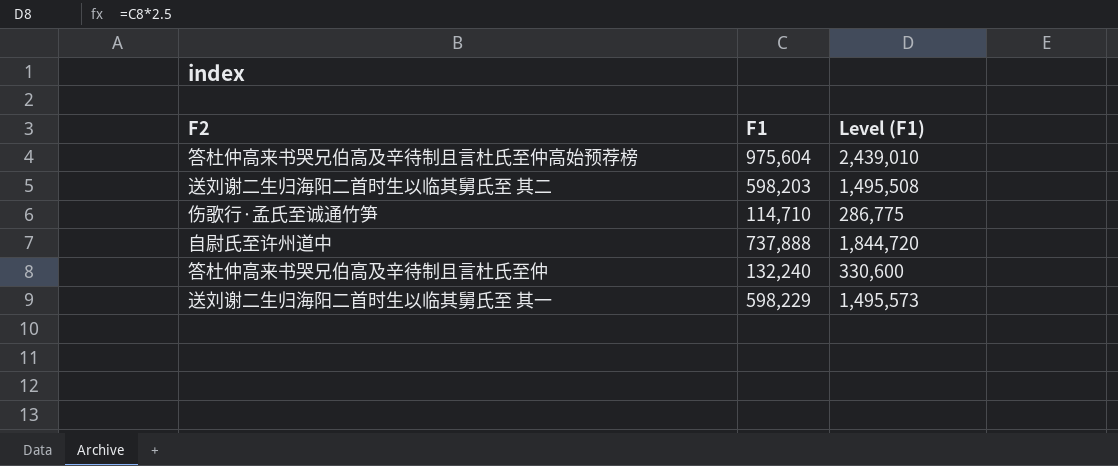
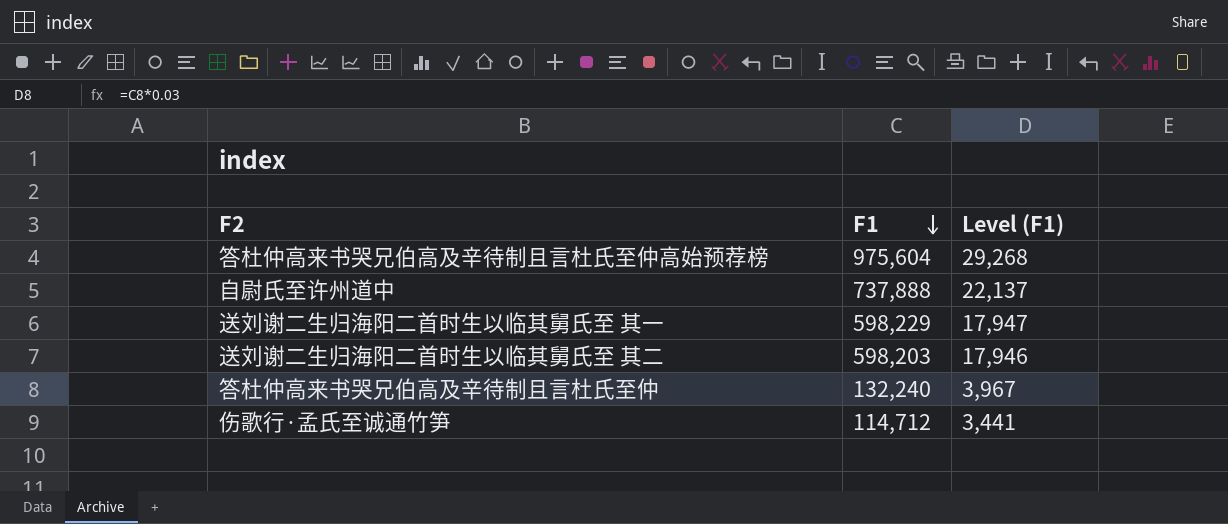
row order: none -> F1 descending
column Level (F1) | formula: [F1] * 2.5 -> [F1] * 0.03
伤歌行·孟氏至诚通竹笋 | F1: 114,710 -> 114,712

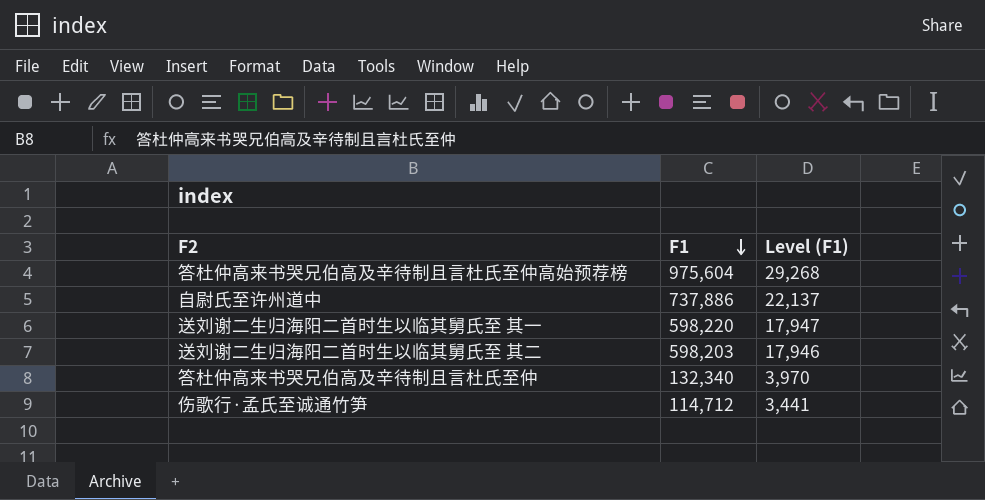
自尉氏至许州道中 | F1: 737,888 -> 737,886
送刘谢二生归海阳二首时生以临其舅氏至 其一 | F1: 598,229 -> 598,220
答杜仲高来书哭兄伯高及辛待制且言杜氏至仲 | F1: 132,240 -> 132,340
答杜仲高来书哭兄伯高及辛待制且言杜氏至仲 | Level (F1): 3,967 -> 3,970

